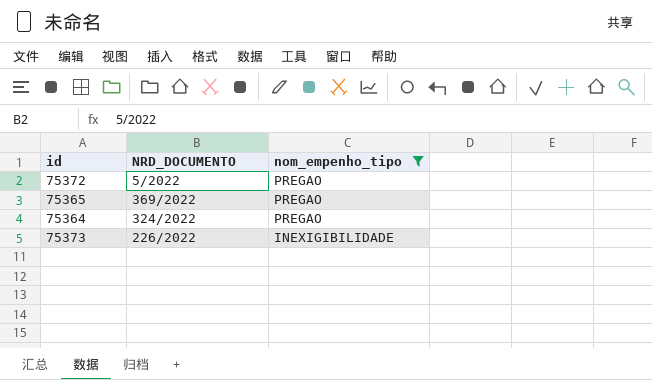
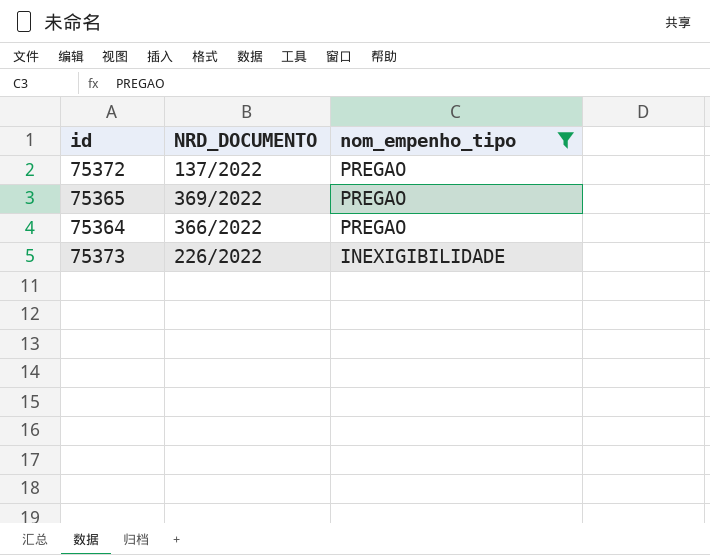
75372 | NRD_DOCUMENTO: 5/2022 -> 137/2022
75364 | NRD_DOCUMENTO: 324/2022 -> 366/2022

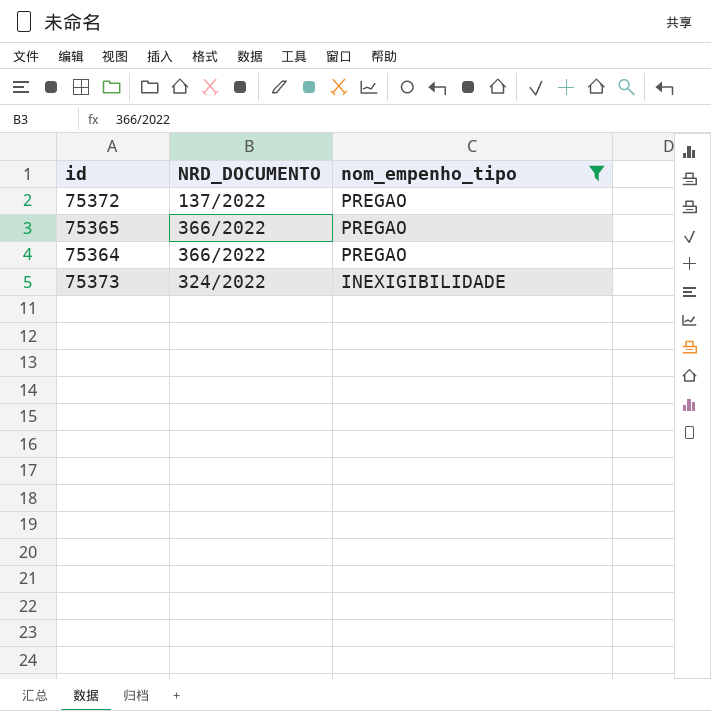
75365 | NRD_DOCUMENTO: 369/2022 -> 366/2022
75373 | NRD_DOCUMENTO: 226/2022 -> 324/2022

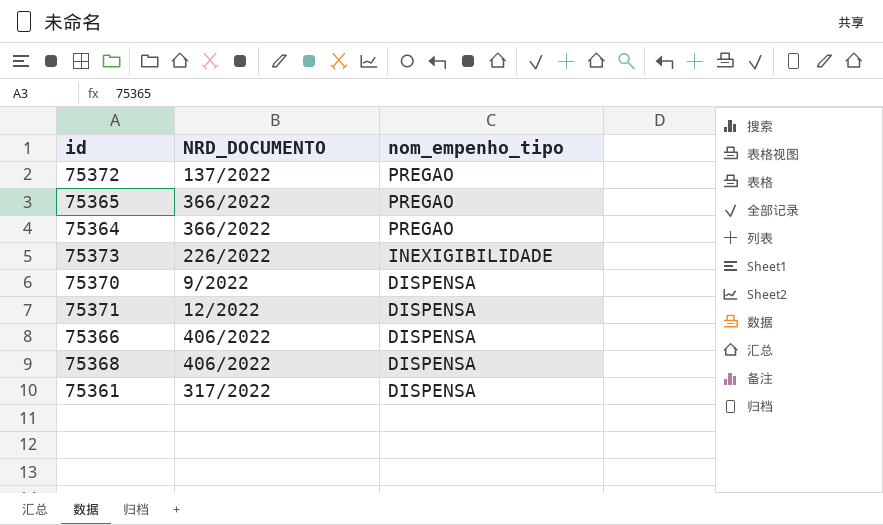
filter: nom_empenho_tipo != DISPENSA -> none
75373 | NRD_DOCUMENTO: 324/2022 -> 226/2022

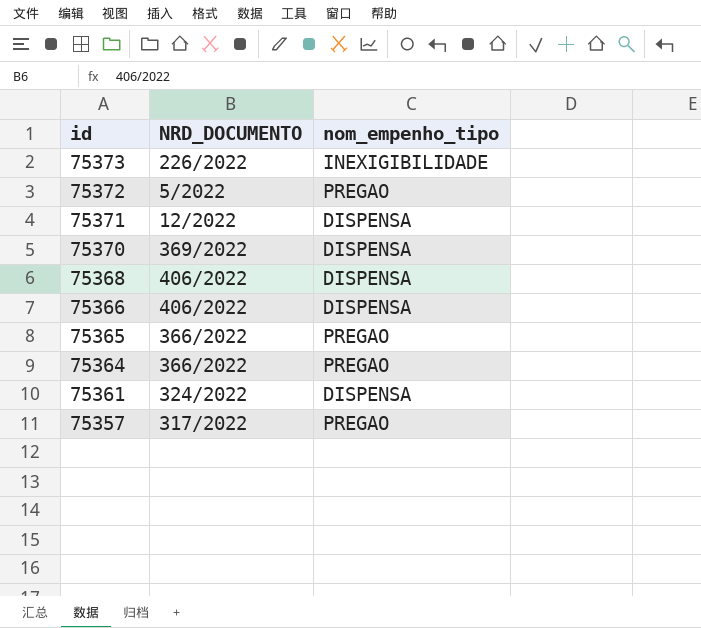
row order: nom_empenho_tipo descending -> id descending
75372 | NRD_DOCUMENTO: 137/2022 -> 5/2022
75370 | NRD_DOCUMENTO: 9/2022 -> 369/2022
75361 | NRD_DOCUMENTO: 317/2022 -> 324/2022
row 75357: none -> 317/2022 | PREGAO

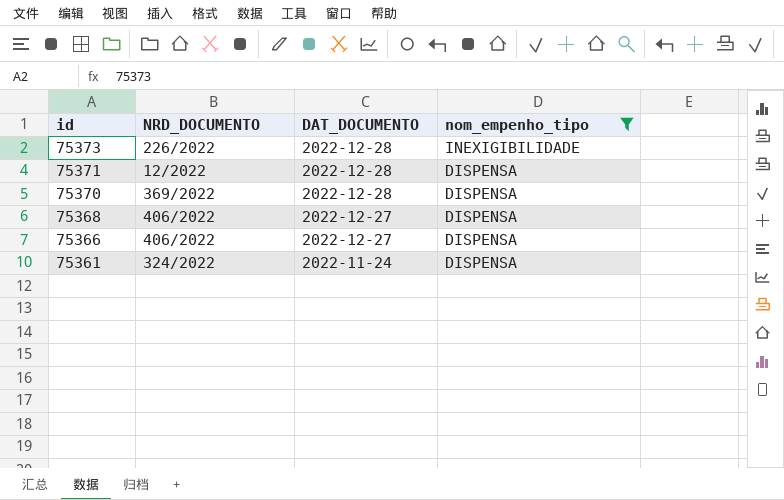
filter: none -> nom_empenho_tipo != PREGAO
column DAT_DOCUMENTO | position: none -> 3

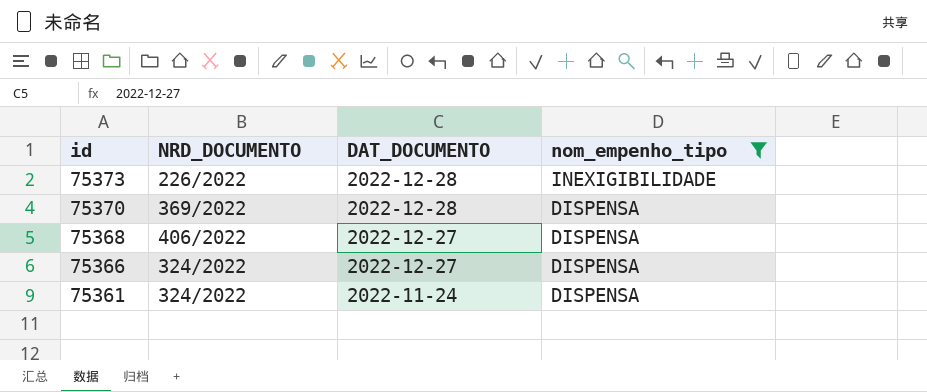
row 75371: 12/2022 | 2022-12-28 | DISPENSA -> none
75366 | NRD_DOCUMENTO: 406/2022 -> 324/2022

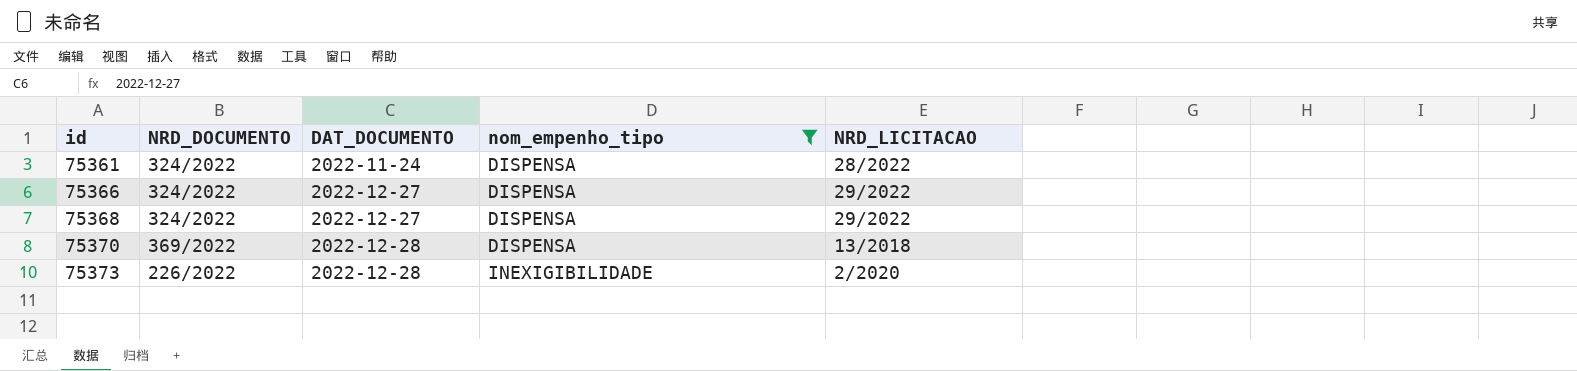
row order: id descending -> id ascending
column NRD_LICITACAO | position: none -> 5
75368 | NRD_DOCUMENTO: 406/2022 -> 324/2022

